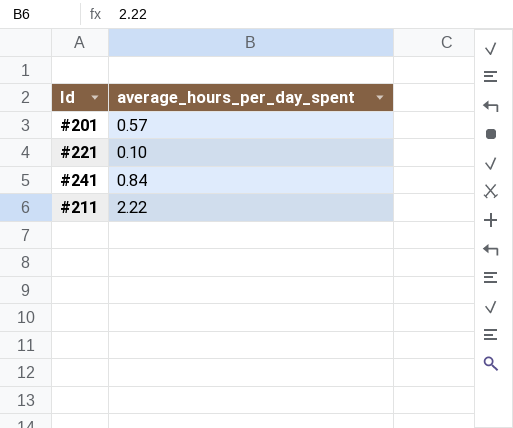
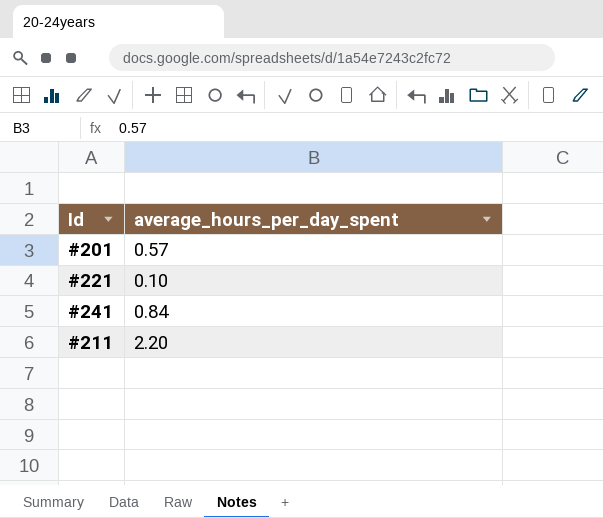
#211 | average_hours_per_day_spent: 2.22 -> 2.20

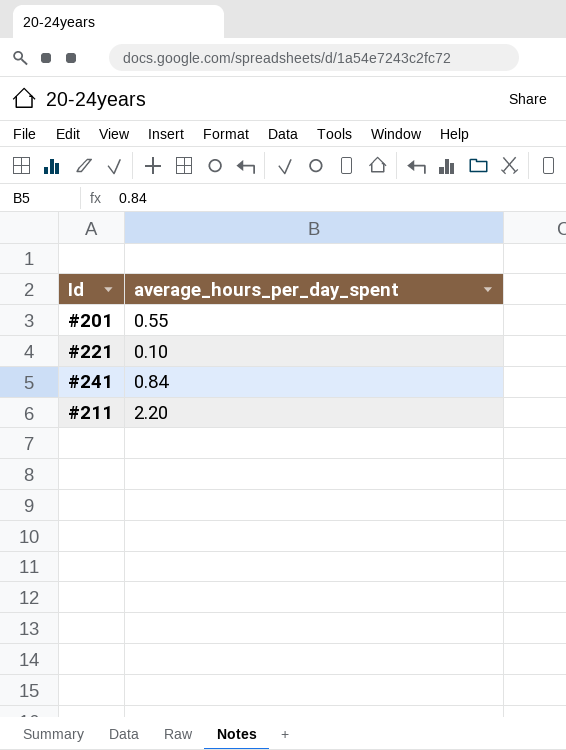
#201 | average_hours_per_day_spent: 0.57 -> 0.55

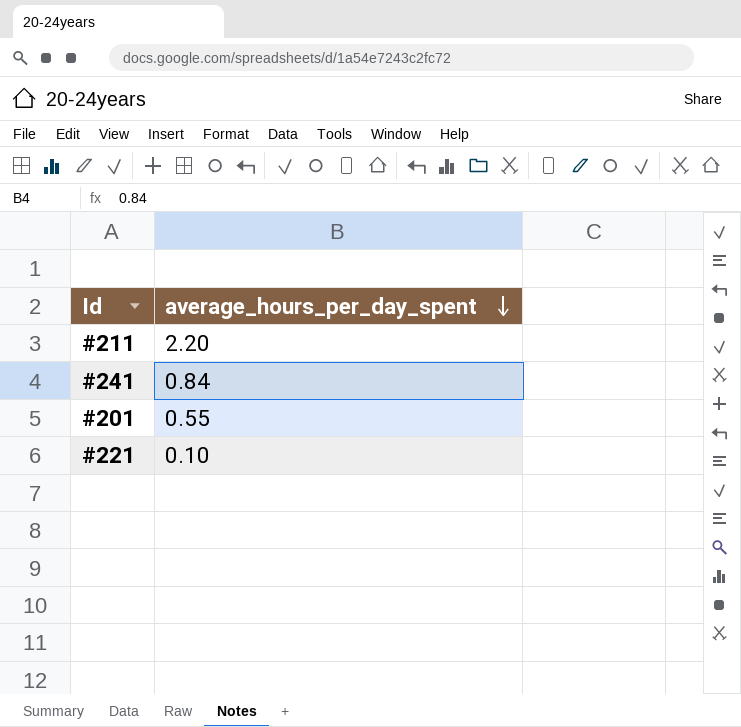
row order: none -> average_hours_per_day_spent descending

